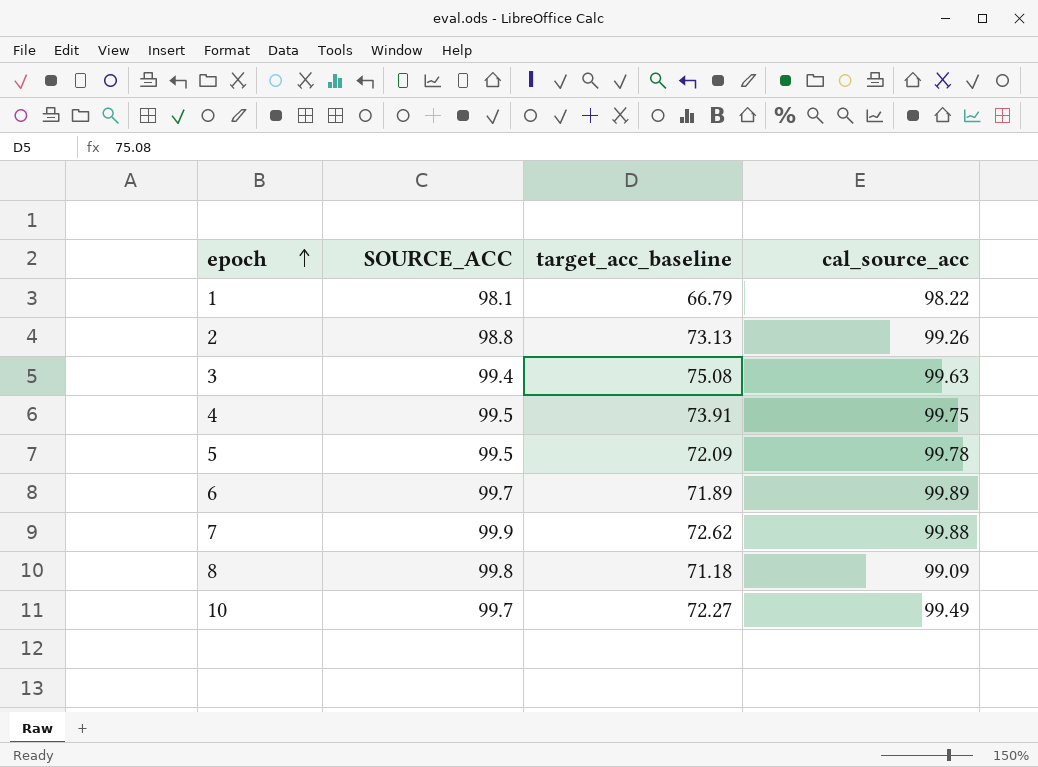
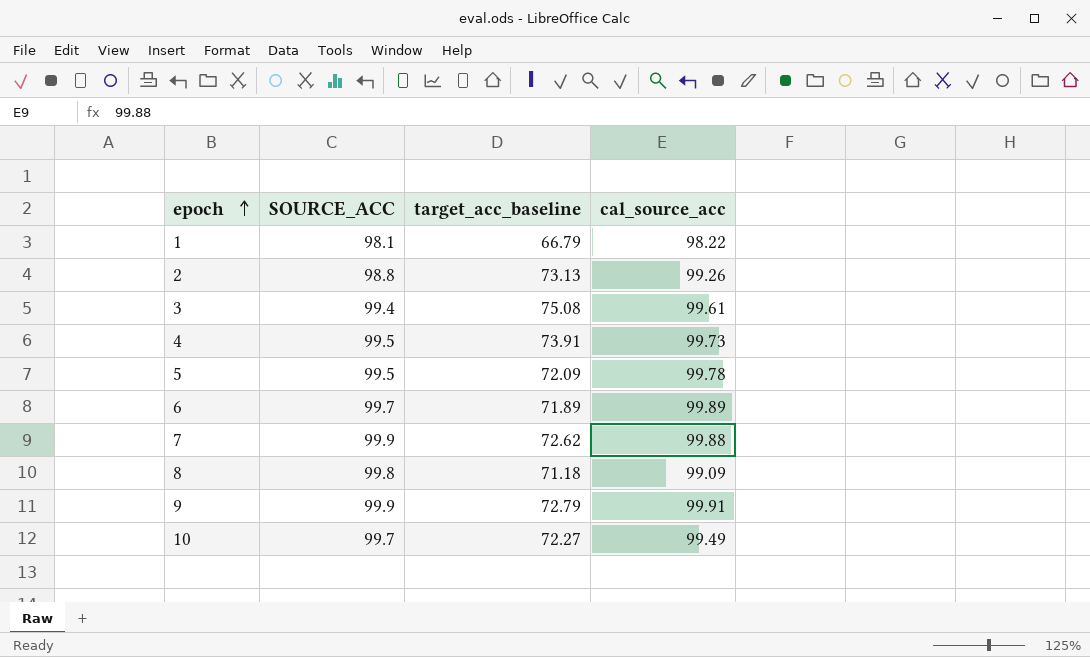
3 | cal_source_acc: 99.63 -> 99.61
4 | cal_source_acc: 99.75 -> 99.73
row 9: none -> 99.9 | 72.79 | 99.91

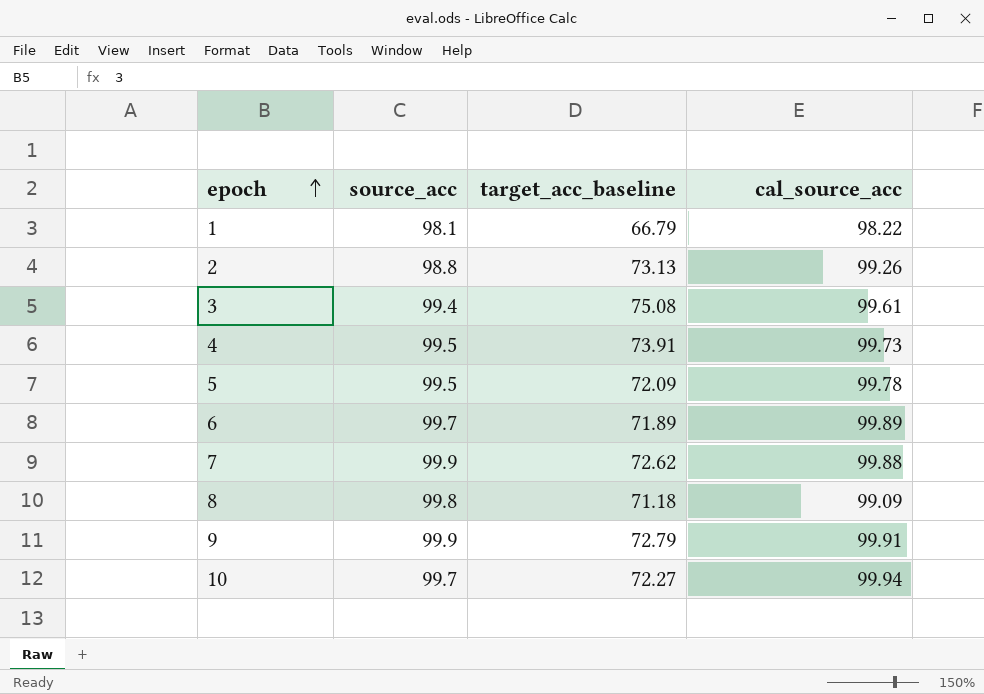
column name: SOURCE_ACC -> source_acc
10 | cal_source_acc: 99.49 -> 99.94

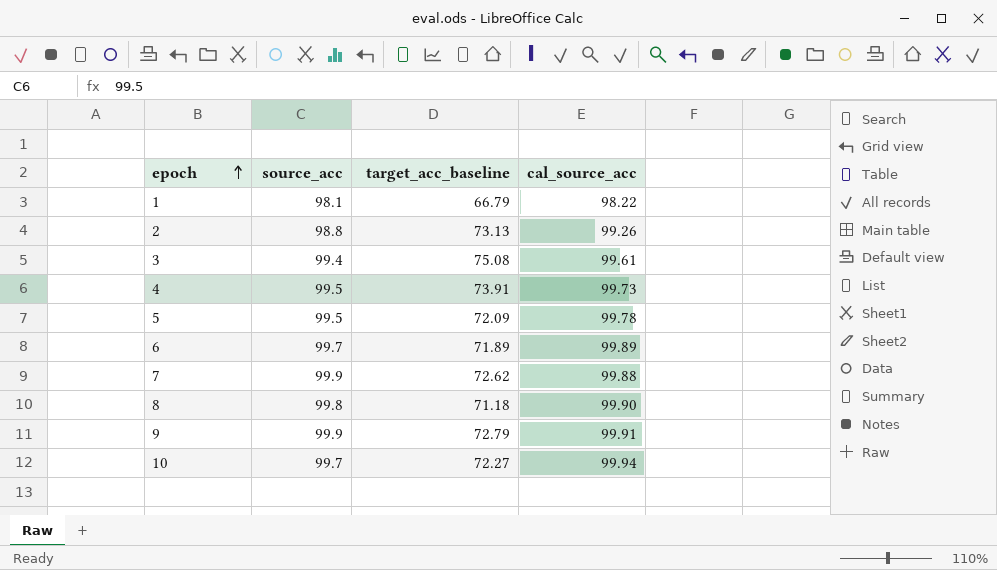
8 | cal_source_acc: 99.09 -> 99.90

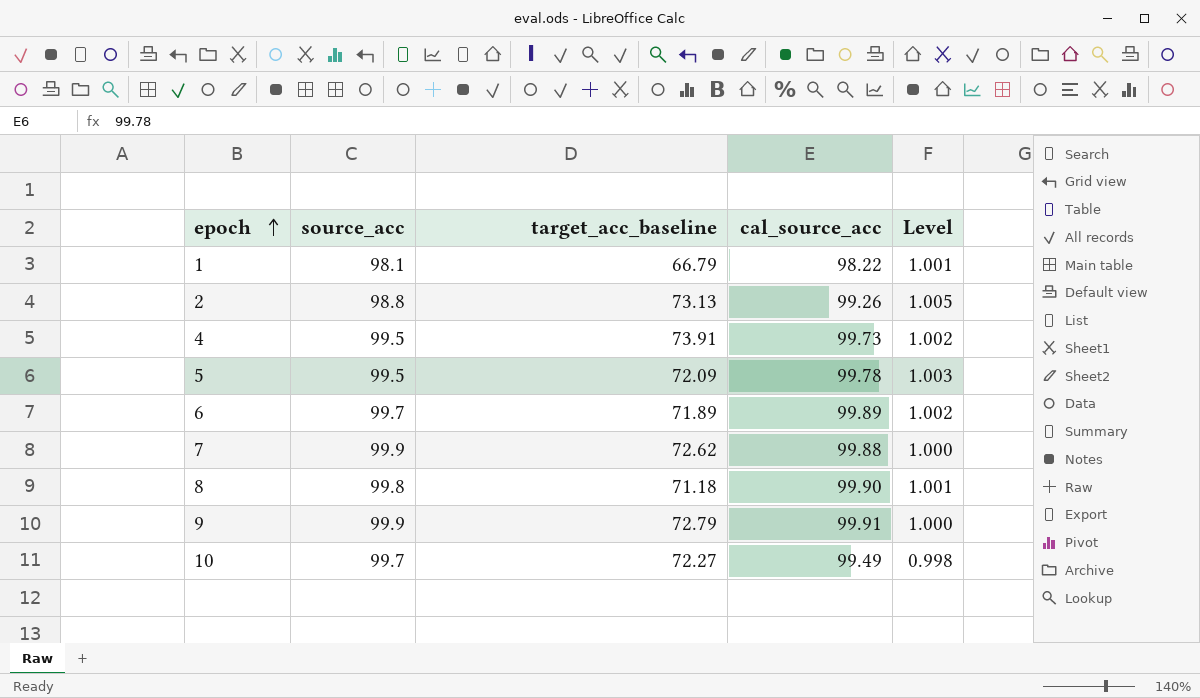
column Level | formula: none -> [cal_source_acc] / [source_acc]
row 3: 99.4 | 75.08 | 99.61 -> none
10 | cal_source_acc: 99.94 -> 99.49

